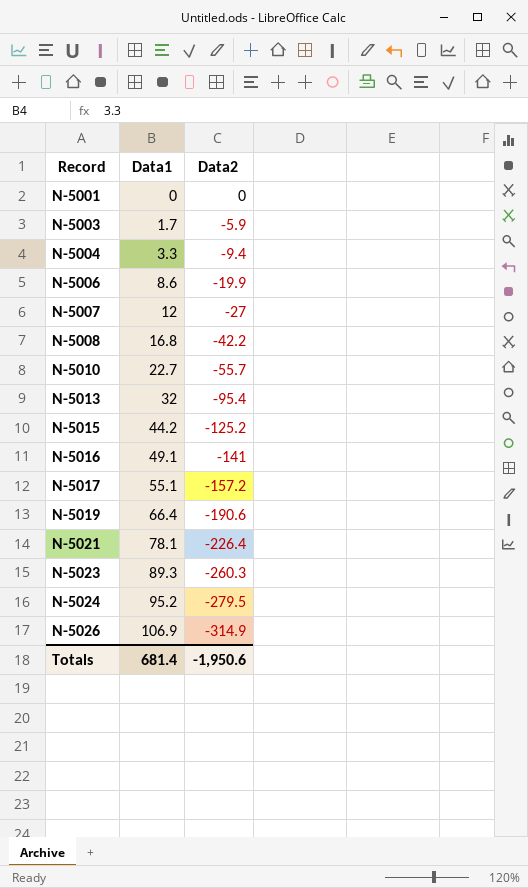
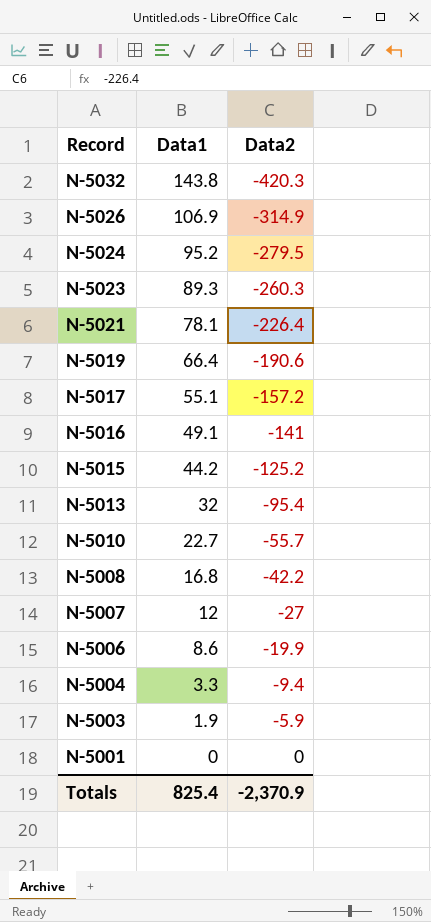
row order: Record ascending -> Record descending
row N-5032: none -> 143.8 | -420.3
N-5003 | Data1: 1.7 -> 1.9
Totals | Data1: 681.4 -> 825.4
Totals | Data2: -1,950.6 -> -2,370.9

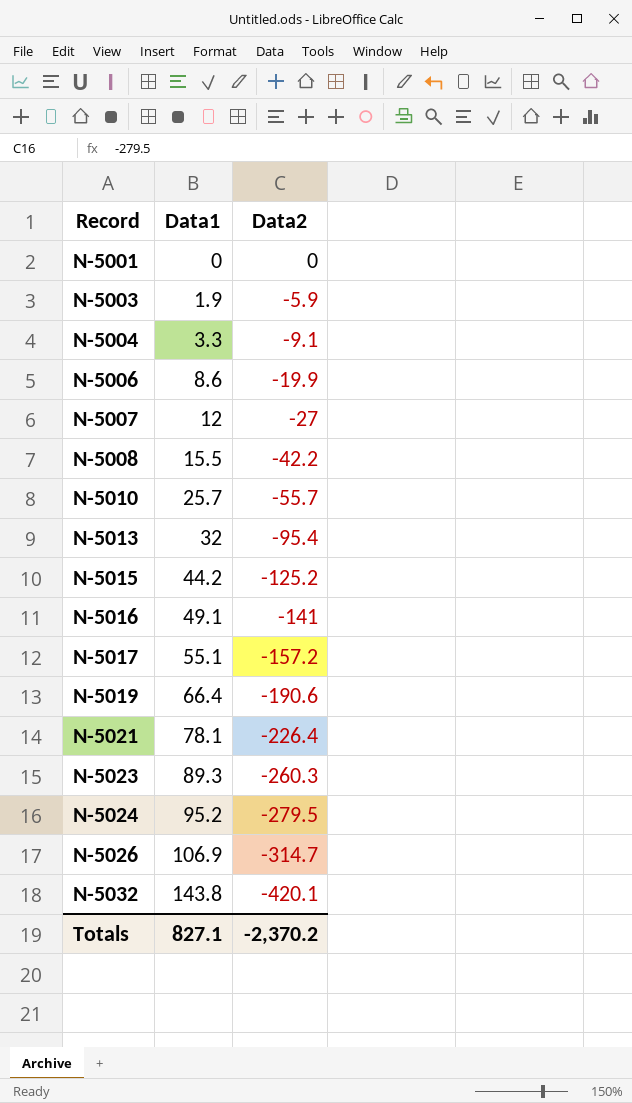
row order: Record descending -> Record ascending
N-5004 | Data2: -9.4 -> -9.1
N-5008 | Data1: 16.8 -> 15.5
N-5010 | Data1: 22.7 -> 25.7
N-5026 | Data2: -314.9 -> -314.7
N-5032 | Data2: -420.3 -> -420.1
Totals | Data1: 825.4 -> 827.1
Totals | Data2: -2,370.9 -> -2,370.2

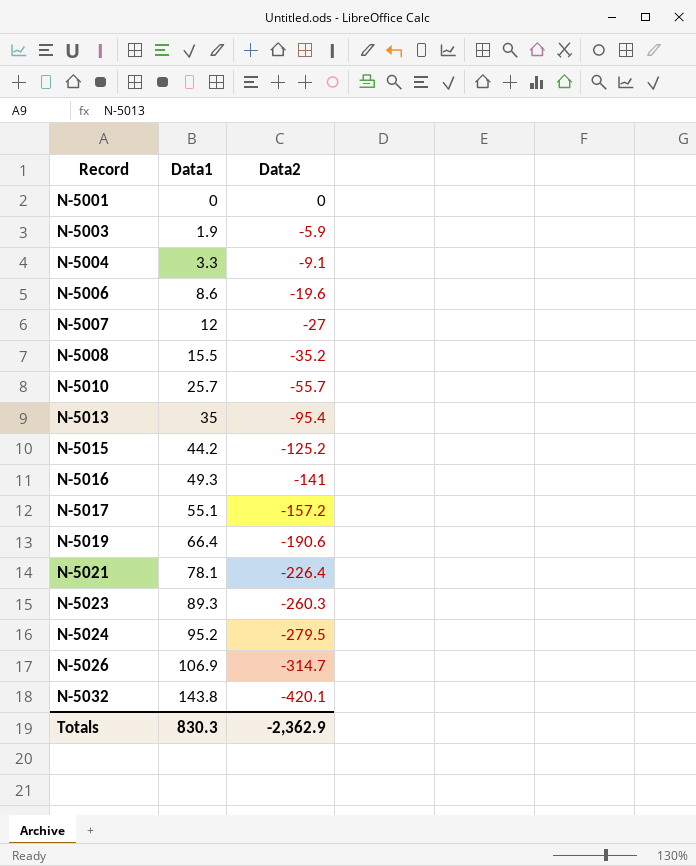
N-5006 | Data2: -19.9 -> -19.6
N-5008 | Data2: -42.2 -> -35.2
N-5013 | Data1: 32 -> 35
N-5016 | Data1: 49.1 -> 49.3
Totals | Data1: 827.1 -> 830.3
Totals | Data2: -2,370.2 -> -2,362.9

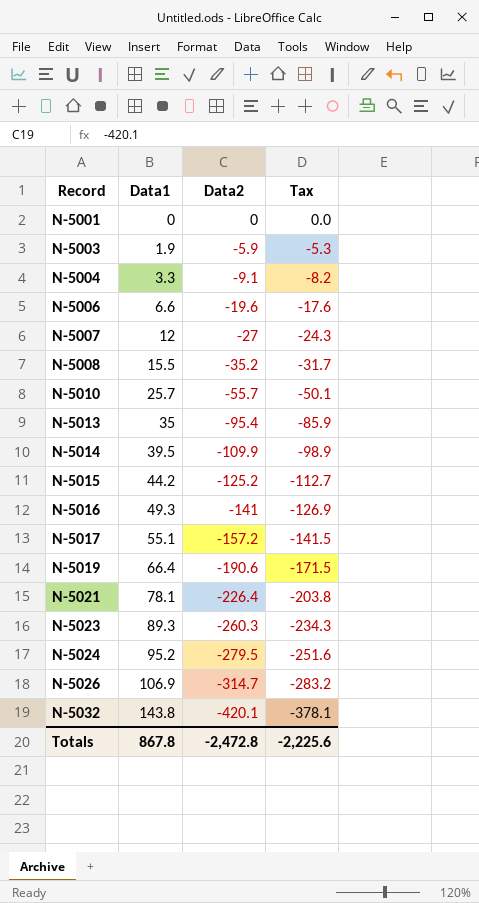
column Tax | formula: none -> [Data2] * 0.9
N-5006 | Data1: 8.6 -> 6.6
row N-5014: none -> 39.5 | -109.9 | -98.9
Totals | Data1: 830.3 -> 867.8
Totals | Data2: -2,362.9 -> -2,472.8

